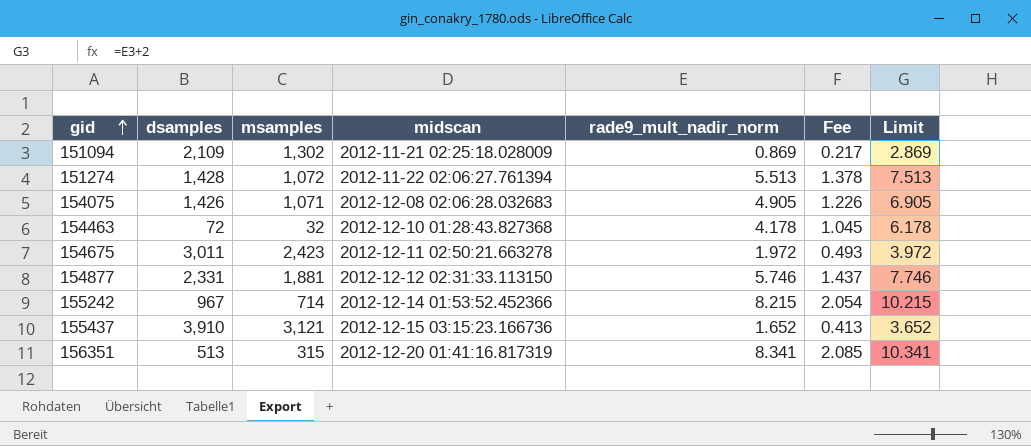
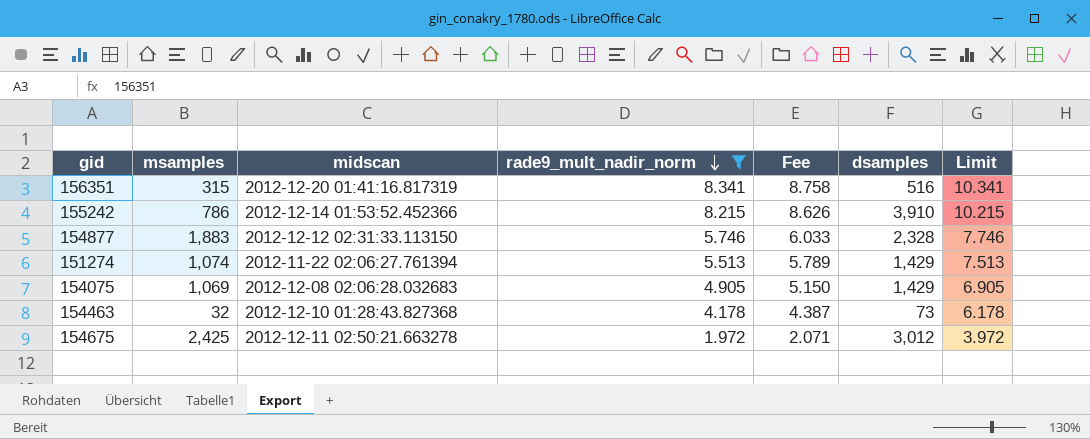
filter: none -> rade9_mult_nadir_norm >= 1.972
row order: gid ascending -> rade9_mult_nadir_norm descending
column Fee | formula: [rade9_mult_nadir_norm] * 0.25 -> [rade9_mult_nadir_norm] * 1.05
column dsamples | position: 2 -> 6
156351 | dsamples: 513 -> 516
155242 | msamples: 714 -> 786
155242 | dsamples: 967 -> 3,910
154877 | msamples: 1,881 -> 1,883
154877 | dsamples: 2,331 -> 2,328
151274 | msamples: 1,072 -> 1,074
151274 | dsamples: 1,428 -> 1,429
154075 | msamples: 1,071 -> 1,069
154075 | dsamples: 1,426 -> 1,429
154463 | dsamples: 72 -> 73
154675 | msamples: 2,423 -> 2,425
154675 | dsamples: 3,011 -> 3,012

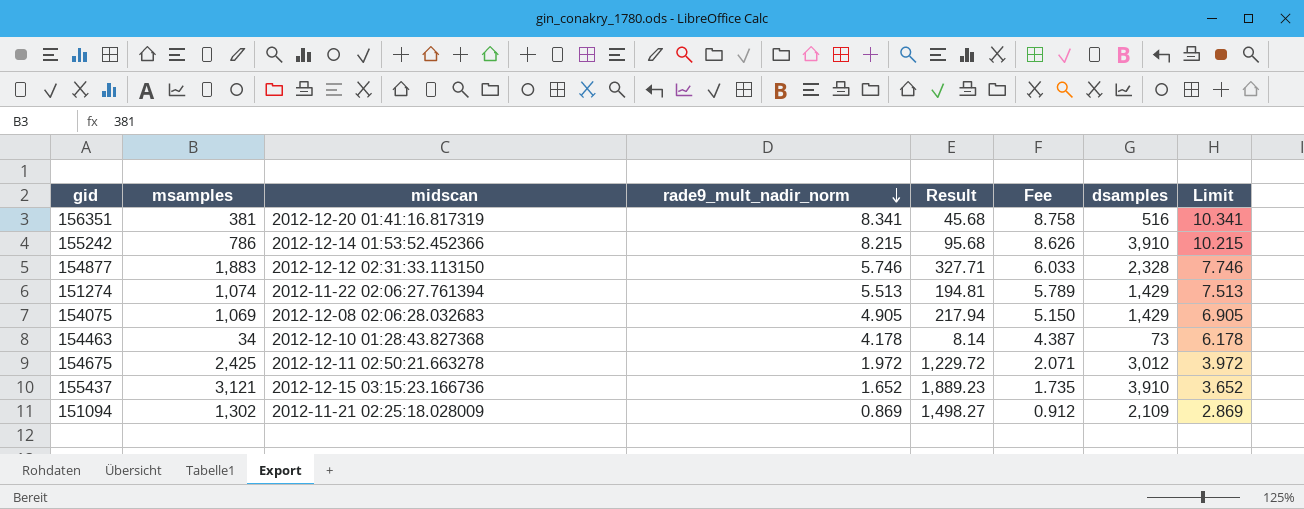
filter: rade9_mult_nadir_norm >= 1.972 -> none
column Result | formula: none -> [msamples] / [rade9_mult_nadir_norm]
156351 | msamples: 315 -> 381
154463 | msamples: 32 -> 34

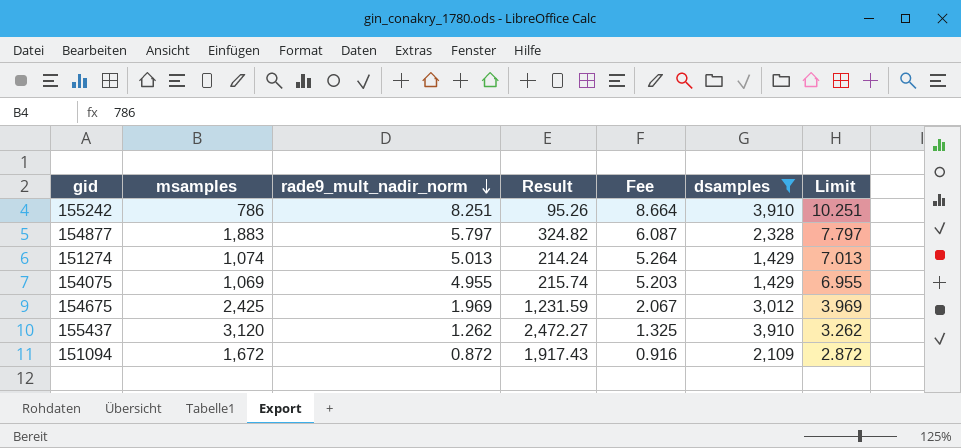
filter: none -> dsamples >= 1,429
column midscan | position: 3 -> none
155242 | rade9_mult_nadir_norm: 8.215 -> 8.251
155242 | Result: 95.68 -> 95.26
155242 | Fee: 8.626 -> 8.664
155242 | Limit: 10.215 -> 10.251
154877 | rade9_mult_nadir_norm: 5.746 -> 5.797
154877 | Result: 327.71 -> 324.82
154877 | Fee: 6.033 -> 6.087
154877 | Limit: 7.746 -> 7.797
151274 | rade9_mult_nadir_norm: 5.513 -> 5.013
151274 | Result: 194.81 -> 214.24
151274 | Fee: 5.789 -> 5.264
151274 | Limit: 7.513 -> 7.013
154075 | rade9_mult_nadir_norm: 4.905 -> 4.955
154075 | Result: 217.94 -> 215.74
154075 | Fee: 5.150 -> 5.203
154075 | Limit: 6.905 -> 6.955
154675 | rade9_mult_nadir_norm: 1.972 -> 1.969
154675 | Result: 1,229.72 -> 1,231.59
154675 | Fee: 2.071 -> 2.067
154675 | Limit: 3.972 -> 3.969
155437 | msamples: 3,121 -> 3,120
155437 | rade9_mult_nadir_norm: 1.652 -> 1.262
155437 | Result: 1,889.23 -> 2,472.27
155437 | Fee: 1.735 -> 1.325
155437 | Limit: 3.652 -> 3.262
151094 | msamples: 1,302 -> 1,672
151094 | rade9_mult_nadir_norm: 0.869 -> 0.872
151094 | Result: 1,498.27 -> 1,917.43
151094 | Fee: 0.912 -> 0.916
151094 | Limit: 2.869 -> 2.872

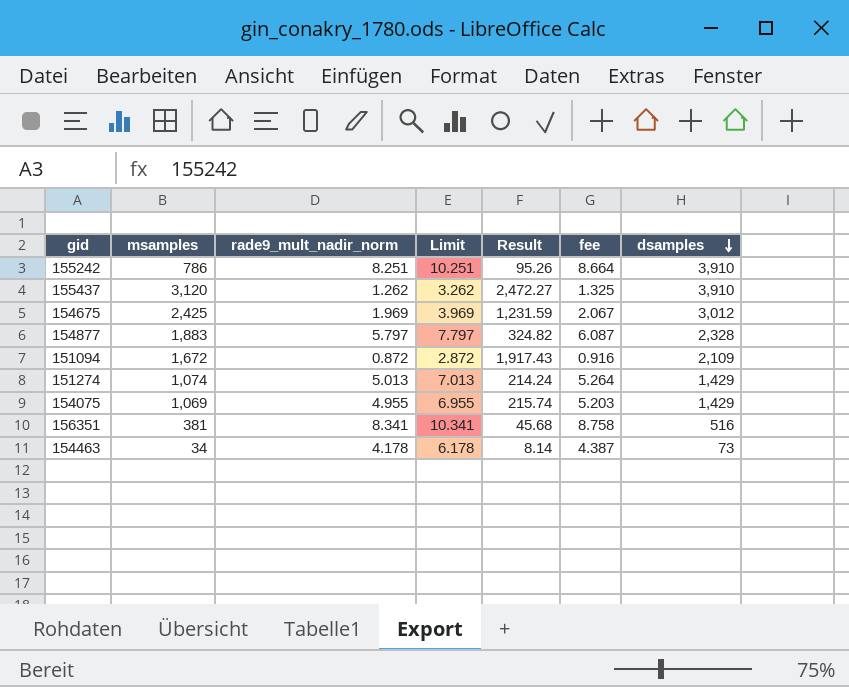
filter: dsamples >= 1,429 -> none
row order: rade9_mult_nadir_norm descending -> dsamples descending
column Limit | position: 7 -> 4
column name: Fee -> fee

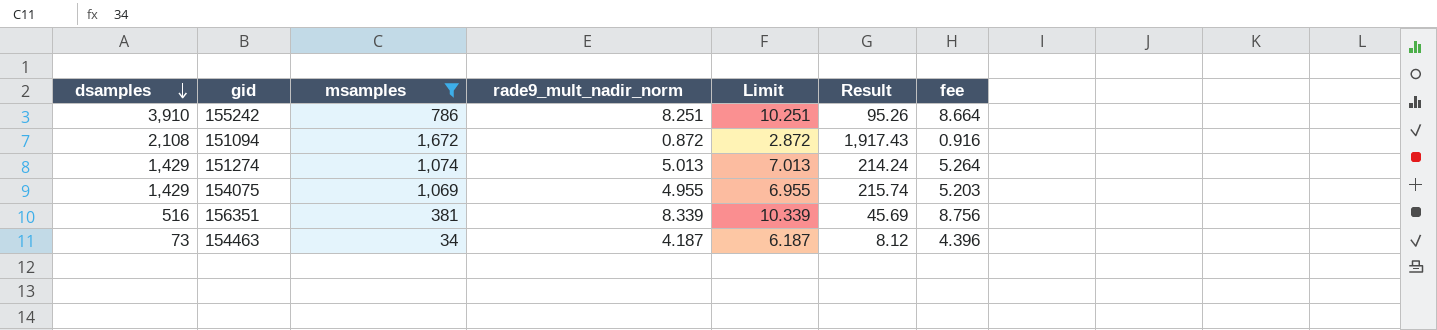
filter: none -> msamples <= 1,672
column dsamples | position: 7 -> 1
151094 | dsamples: 2,109 -> 2,108
156351 | rade9_mult_nadir_norm: 8.341 -> 8.339
156351 | Limit: 10.341 -> 10.339
156351 | Result: 45.68 -> 45.69
156351 | fee: 8.758 -> 8.756
154463 | rade9_mult_nadir_norm: 4.178 -> 4.187
154463 | Limit: 6.178 -> 6.187
154463 | Result: 8.14 -> 8.12
154463 | fee: 4.387 -> 4.396

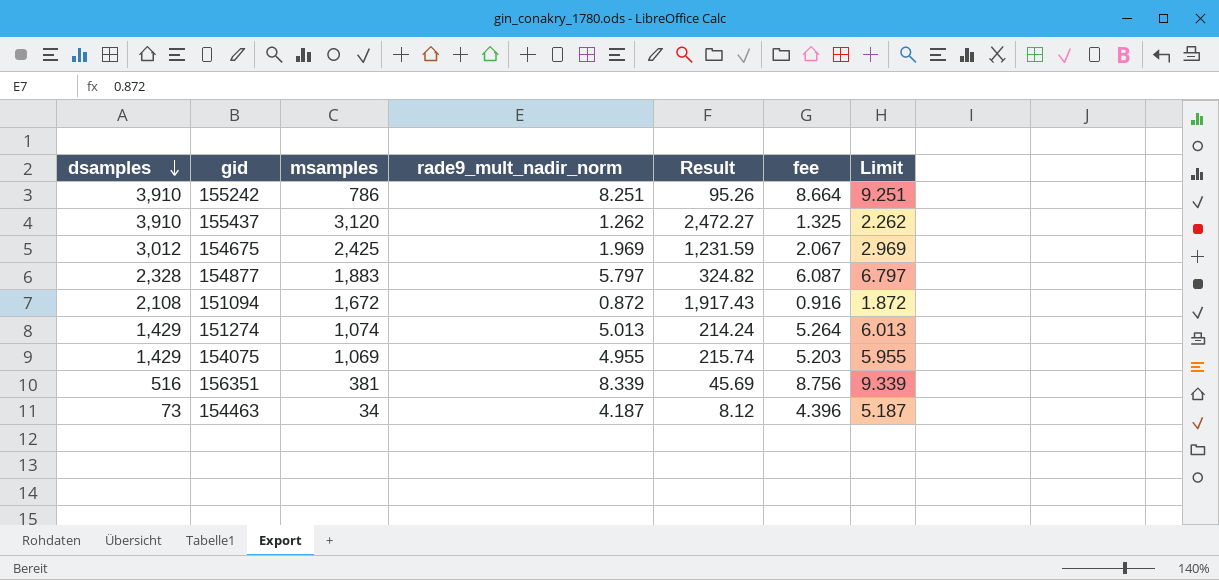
filter: msamples <= 1,672 -> none
column Limit | formula: [rade9_mult_nadir_norm] + 2 -> [rade9_mult_nadir_norm] + 1
column Limit | position: 5 -> 7

